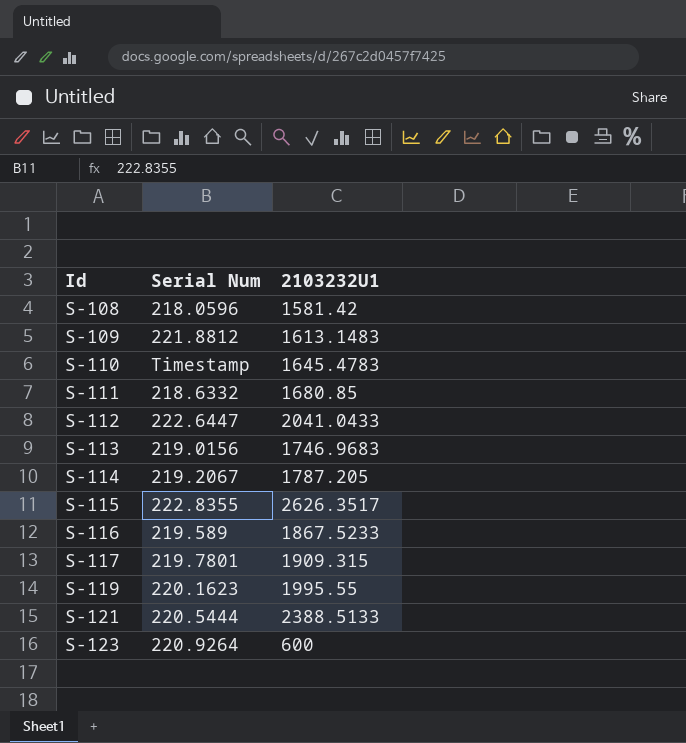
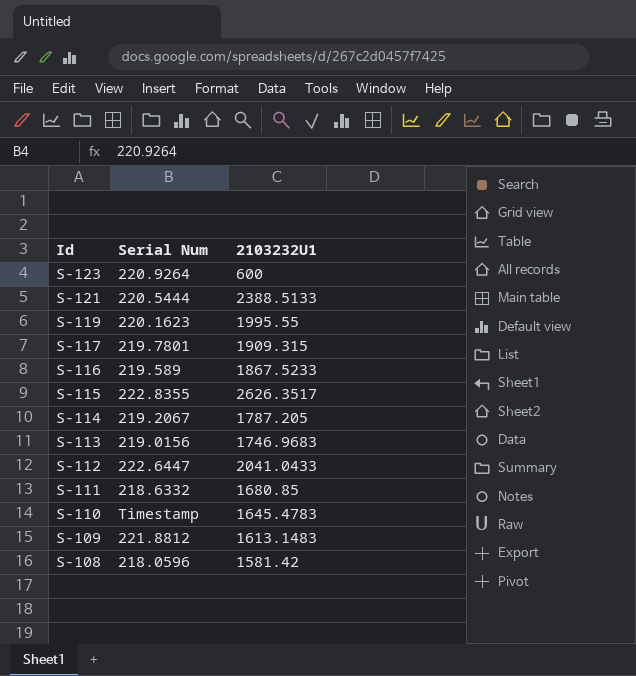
row order: Id ascending -> Id descending

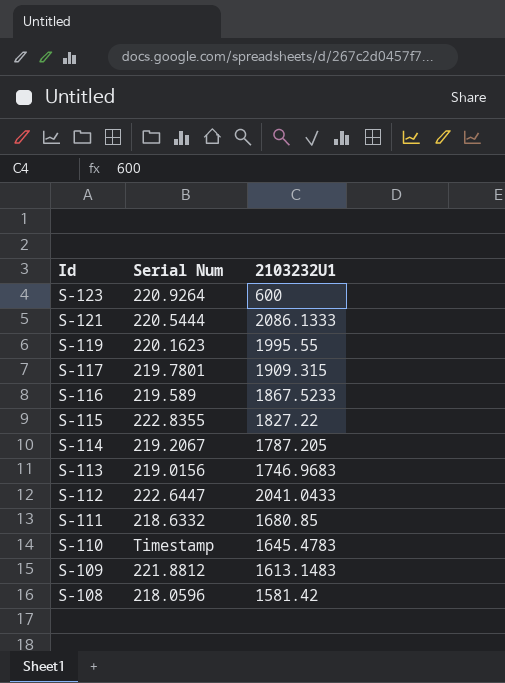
S-121 | 2103232U1: 2388.5133 -> 2086.1333
S-115 | 2103232U1: 2626.3517 -> 1827.22

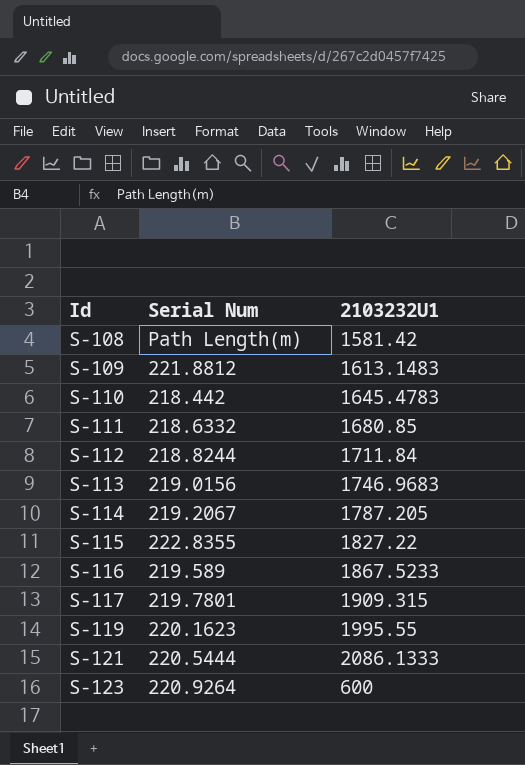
row order: Id descending -> Id ascending
S-108 | Serial Num: 218.0596 -> Path Length(m)
S-110 | Serial Num: Timestamp -> 218.442
S-112 | Serial Num: 222.6447 -> 218.8244
S-112 | 2103232U1: 2041.0433 -> 1711.84

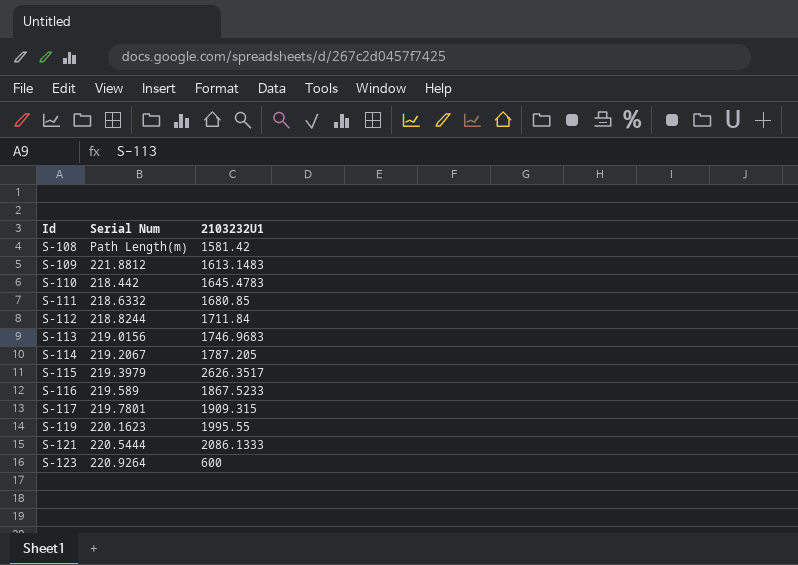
S-115 | Serial Num: 222.8355 -> 219.3979
S-115 | 2103232U1: 1827.22 -> 2626.3517

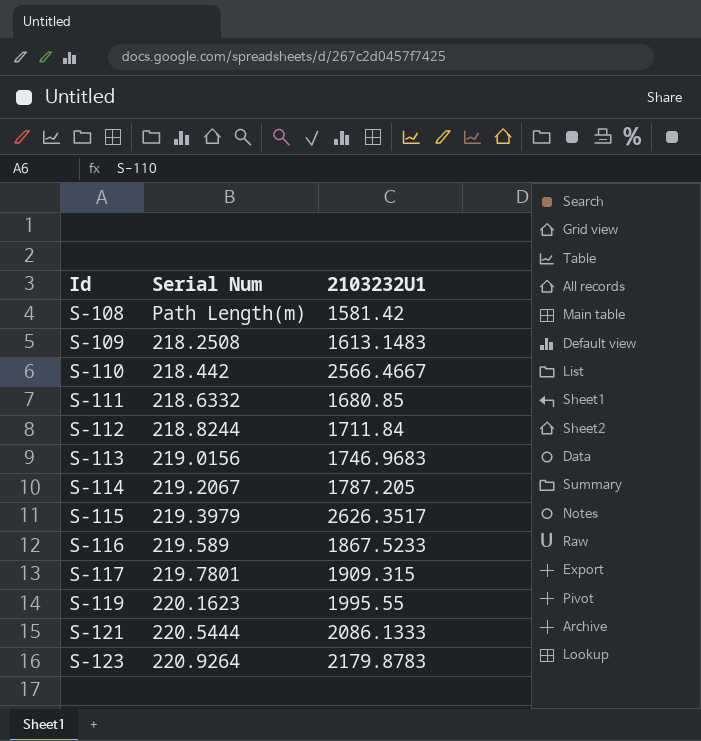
S-109 | Serial Num: 221.8812 -> 218.2508
S-110 | 2103232U1: 1645.4783 -> 2566.4667
S-123 | 2103232U1: 600 -> 2179.8783

